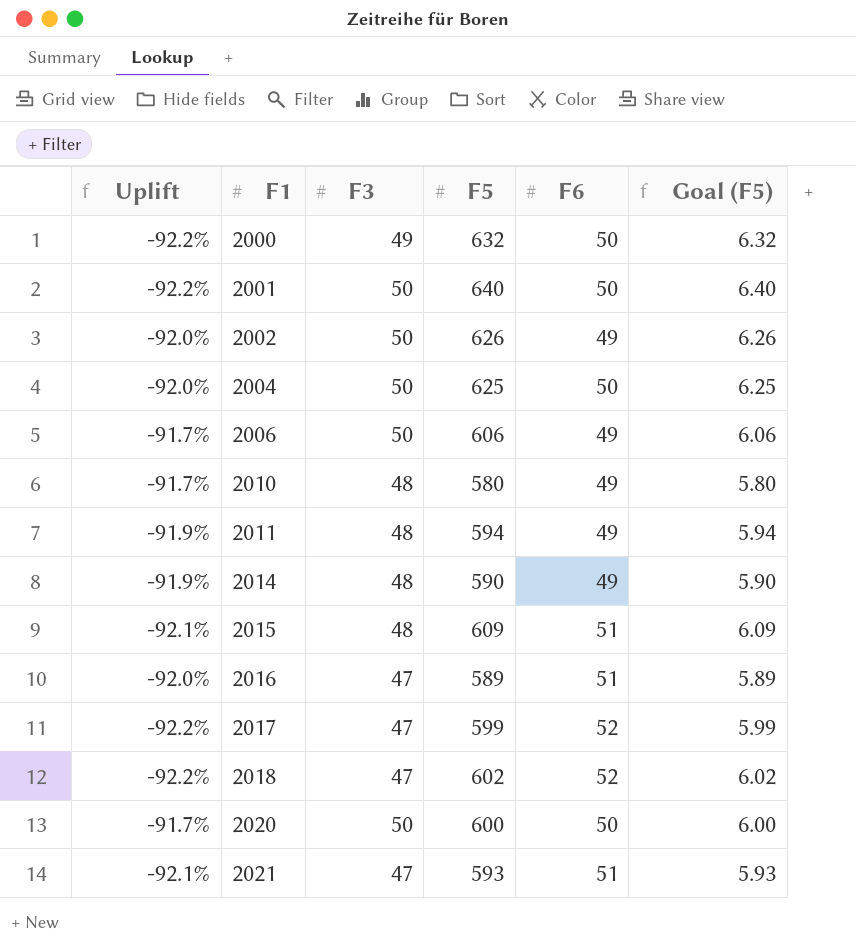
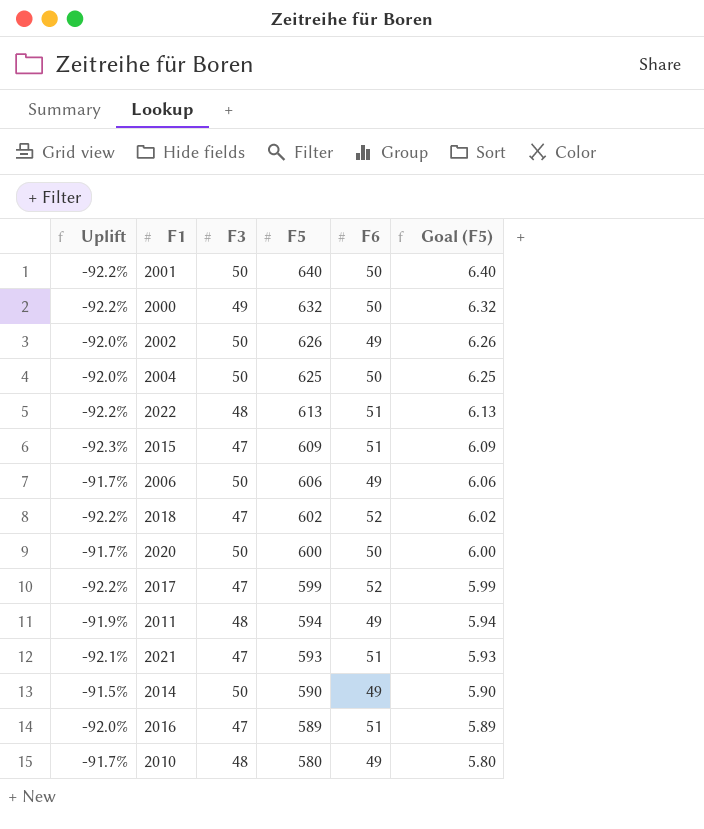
row order: F1 ascending -> F5 descending
row 2022: none -> -92.2% | 48 | 613 | 51 | 6.13
2015 | Uplift: -92.1% -> -92.3%
2015 | F3: 48 -> 47
2014 | Uplift: -91.9% -> -91.5%
2014 | F3: 48 -> 50

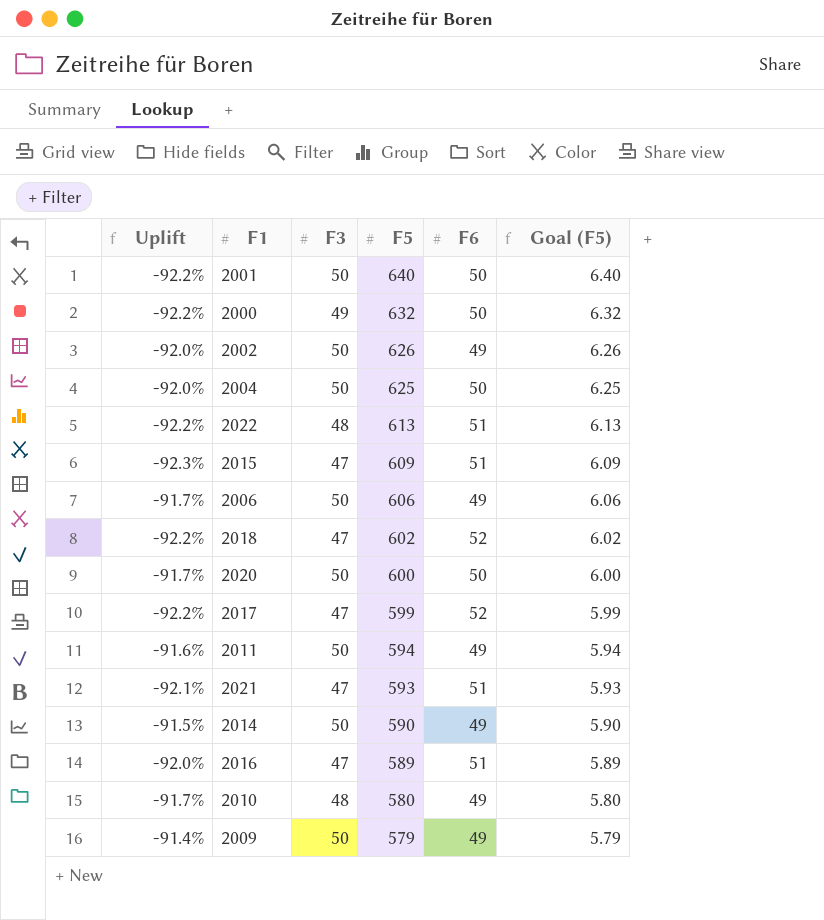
2011 | Uplift: -91.9% -> -91.6%
2011 | F3: 48 -> 50
row 2009: none -> -91.4% | 50 | 579 | 49 | 5.79

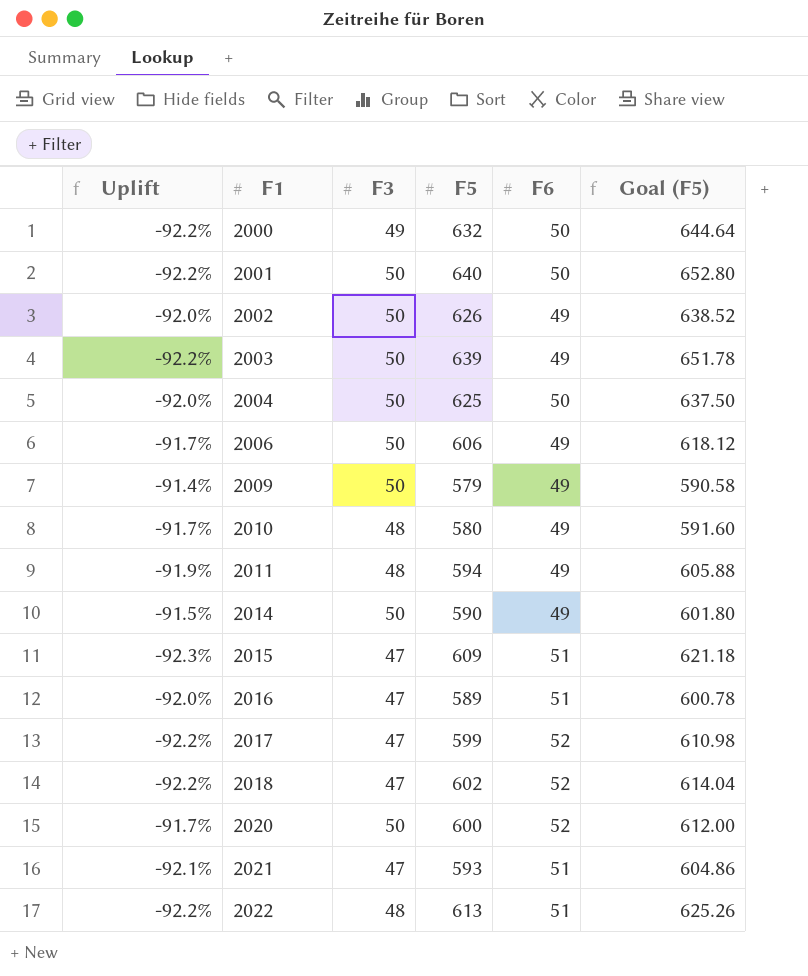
row order: F5 descending -> F1 ascending
column Goal (F5) | formula: [F5] * 0.01 -> [F5] * 1.02
row 2003: none -> -92.2% | 50 | 639 | 49 | 651.78
2011 | Uplift: -91.6% -> -91.9%
2011 | F3: 50 -> 48
2020 | F6: 50 -> 52

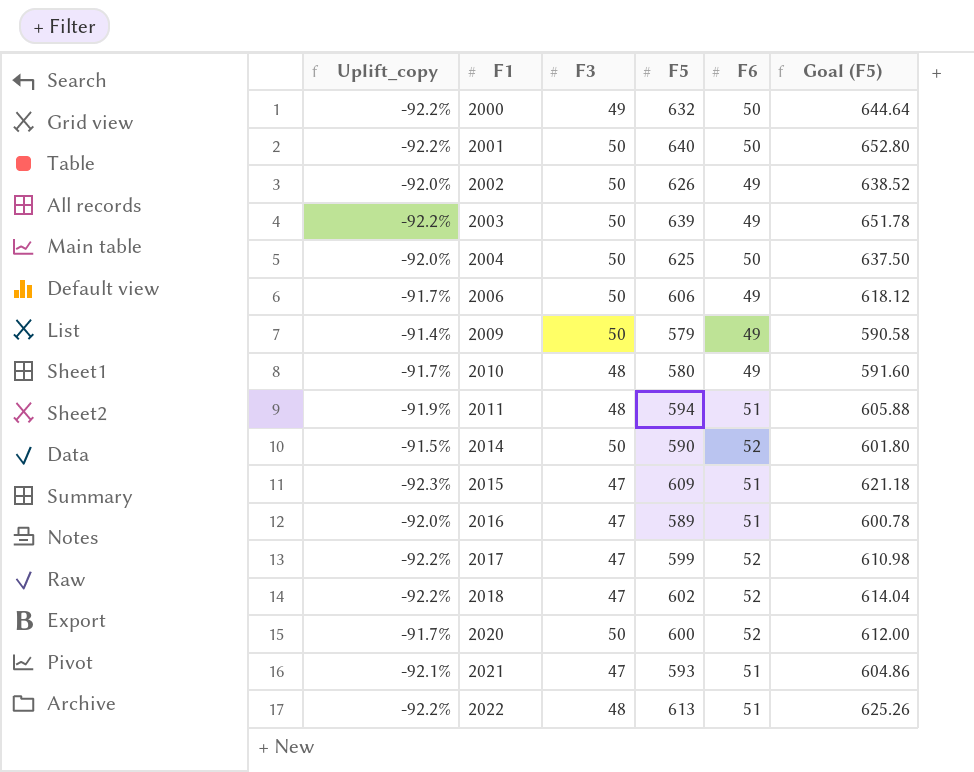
column name: Uplift -> Uplift_copy
2011 | F6: 49 -> 51
2014 | F6: 49 -> 52

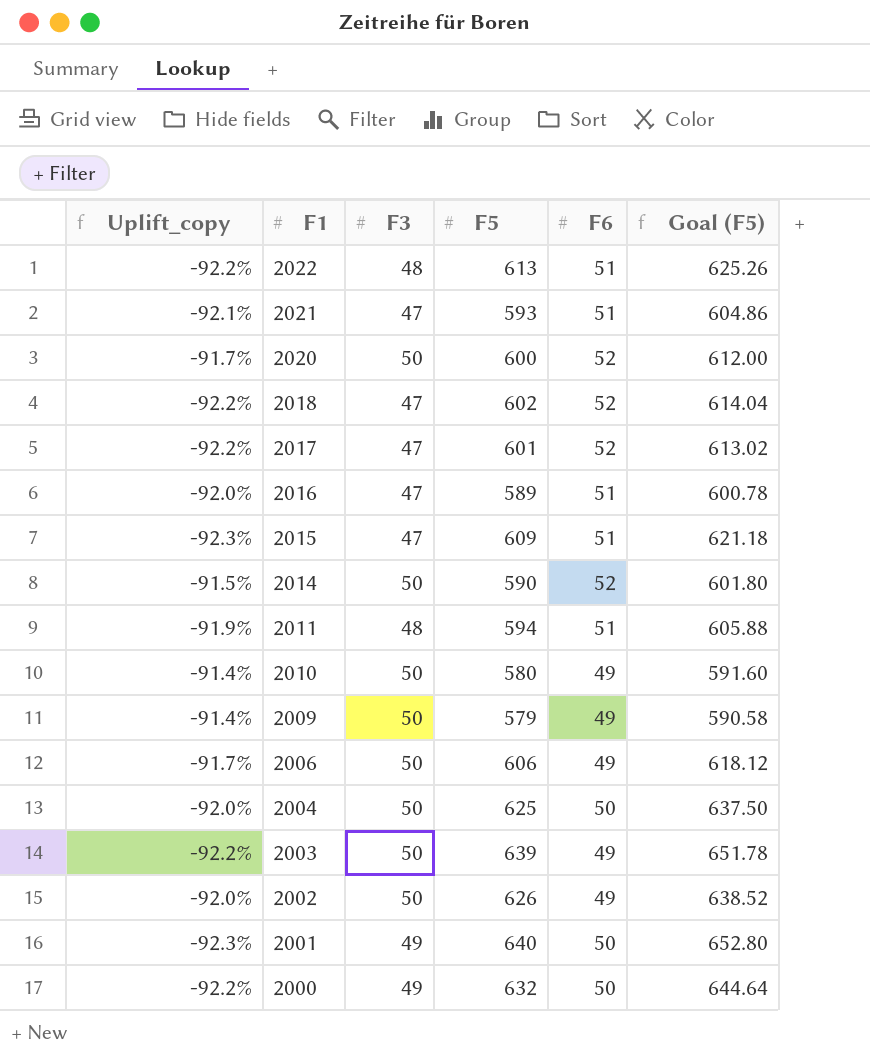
row order: F1 ascending -> F1 descending
2017 | F5: 599 -> 601
2017 | Goal (F5): 610.98 -> 613.02
2010 | Uplift_copy: -91.7% -> -91.4%
2010 | F3: 48 -> 50
2001 | Uplift_copy: -92.2% -> -92.3%
2001 | F3: 50 -> 49

